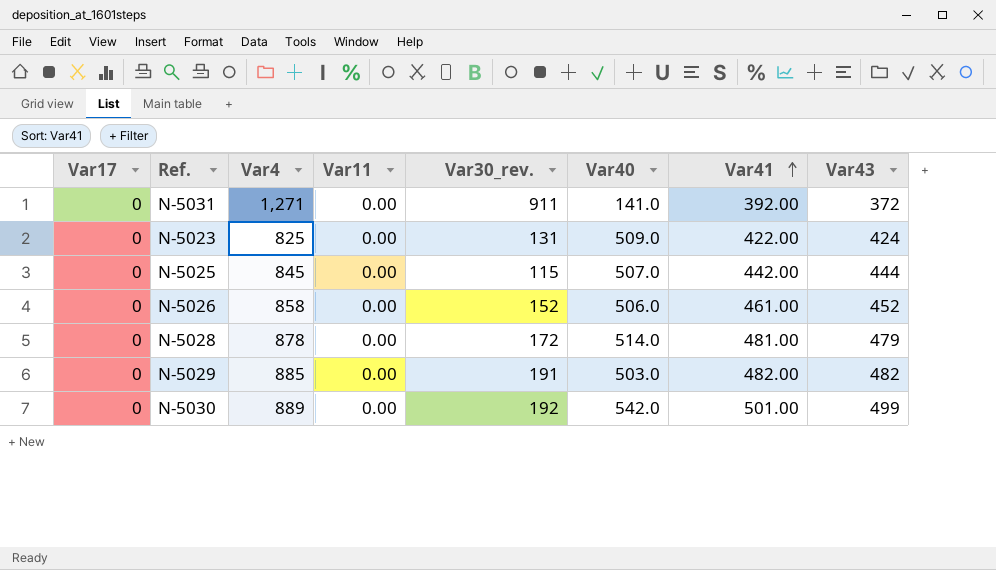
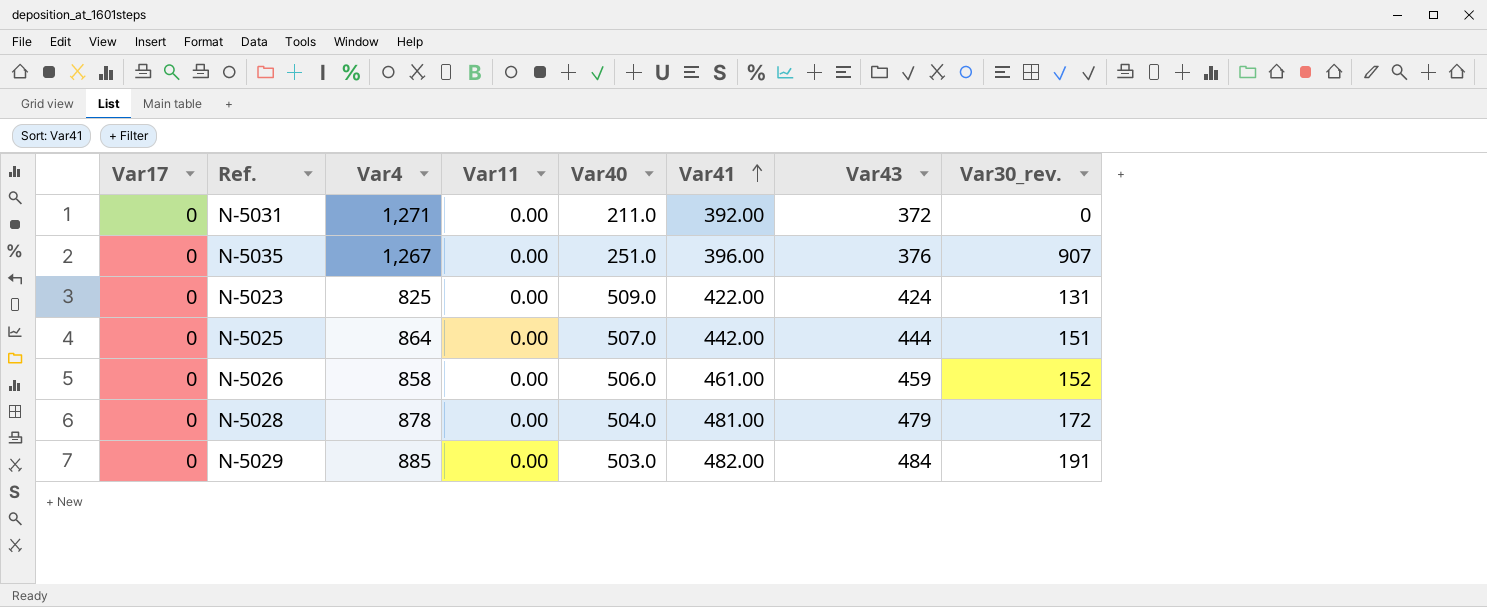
column Var30_rev. | position: 5 -> 8
row N-5030: 0 | 889 | 0.00 | 192 | 542.0 | 501.00 | 499 -> none
N-5031 | Var40: 141.0 -> 211.0
N-5031 | Var30_rev.: 911 -> 0
row N-5035: none -> 0 | 1,267 | 0.00 | 251.0 | 396.00 | 376 | 907
N-5025 | Var4: 845 -> 864
N-5025 | Var30_rev.: 115 -> 151
N-5026 | Var43: 452 -> 459
N-5028 | Var40: 514.0 -> 504.0
N-5029 | Var43: 482 -> 484

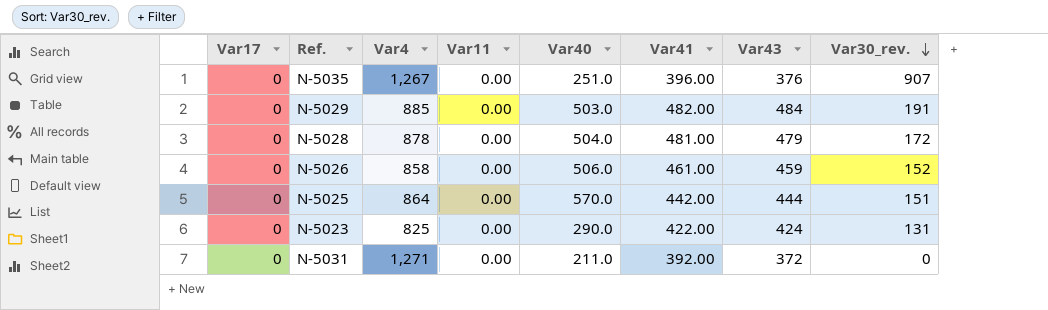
row order: Var41 ascending -> Var30_rev. descending
N-5025 | Var40: 507.0 -> 570.0
N-5023 | Var40: 509.0 -> 290.0

